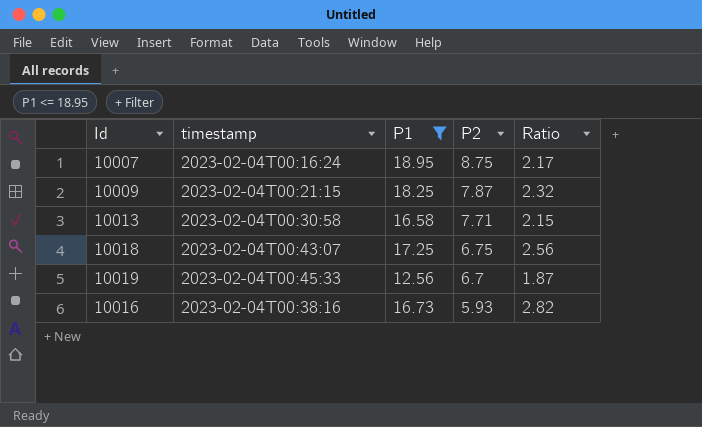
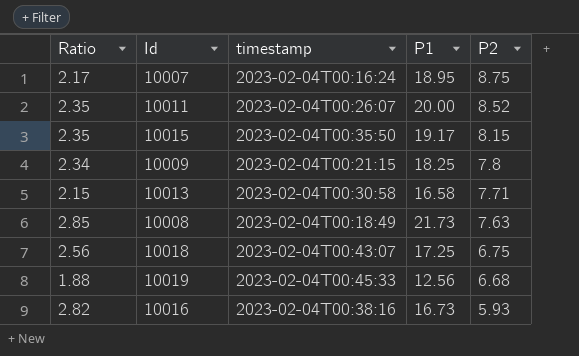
filter: P1 <= 18.95 -> none
column Ratio | position: 5 -> 1
10009 | Ratio: 2.32 -> 2.34
10009 | P2: 7.87 -> 7.8
10019 | Ratio: 1.87 -> 1.88
10019 | P2: 6.7 -> 6.68

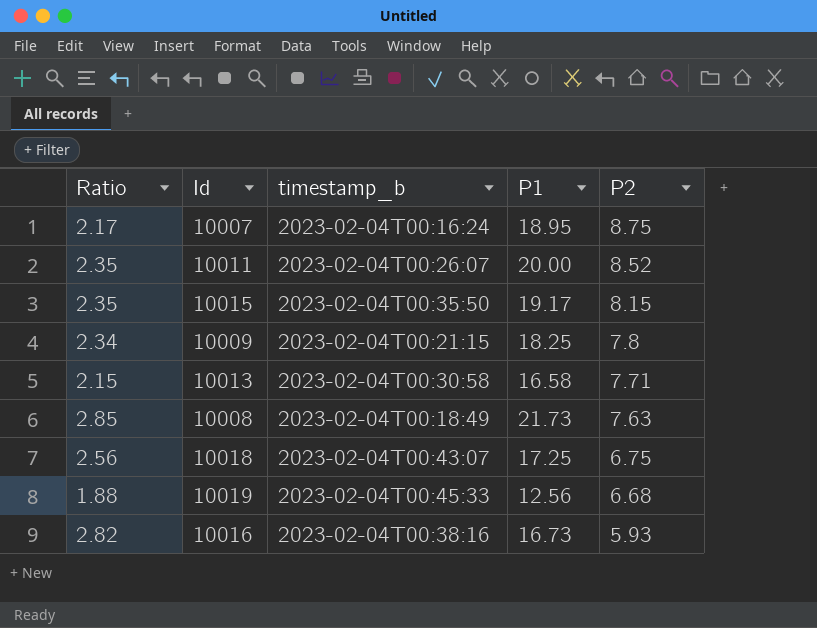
column name: timestamp -> timestamp_b

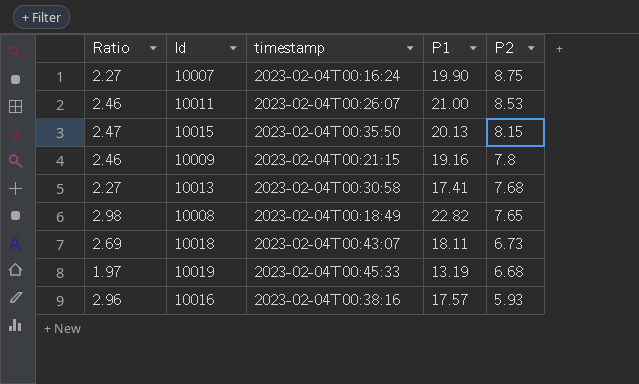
column name: timestamp_b -> timestamp
10007 | Ratio: 2.17 -> 2.27
10007 | P1: 18.95 -> 19.90
10011 | Ratio: 2.35 -> 2.46
10011 | P1: 20.00 -> 21.00
10011 | P2: 8.52 -> 8.53
10015 | Ratio: 2.35 -> 2.47
10015 | P1: 19.17 -> 20.13
10009 | Ratio: 2.34 -> 2.46
10009 | P1: 18.25 -> 19.16
10013 | Ratio: 2.15 -> 2.27
10013 | P1: 16.58 -> 17.41
10013 | P2: 7.71 -> 7.68
10008 | Ratio: 2.85 -> 2.98
10008 | P1: 21.73 -> 22.82
10008 | P2: 7.63 -> 7.65
10018 | Ratio: 2.56 -> 2.69
10018 | P1: 17.25 -> 18.11
10018 | P2: 6.75 -> 6.73
10019 | Ratio: 1.88 -> 1.97
10019 | P1: 12.56 -> 13.19
10016 | Ratio: 2.82 -> 2.96
10016 | P1: 16.73 -> 17.57

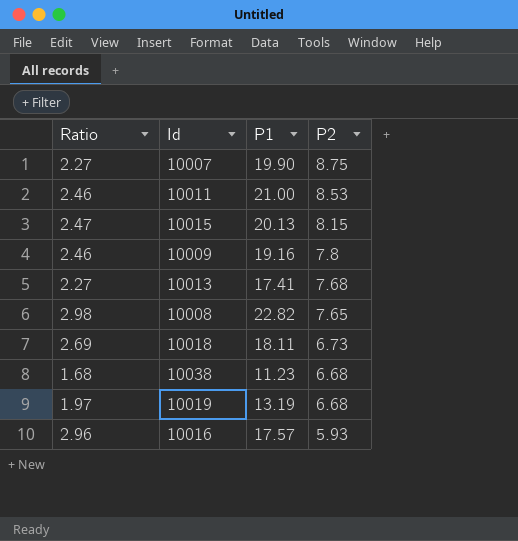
column timestamp | position: 3 -> none
row 10038: none -> 1.68 | 11.23 | 6.68

